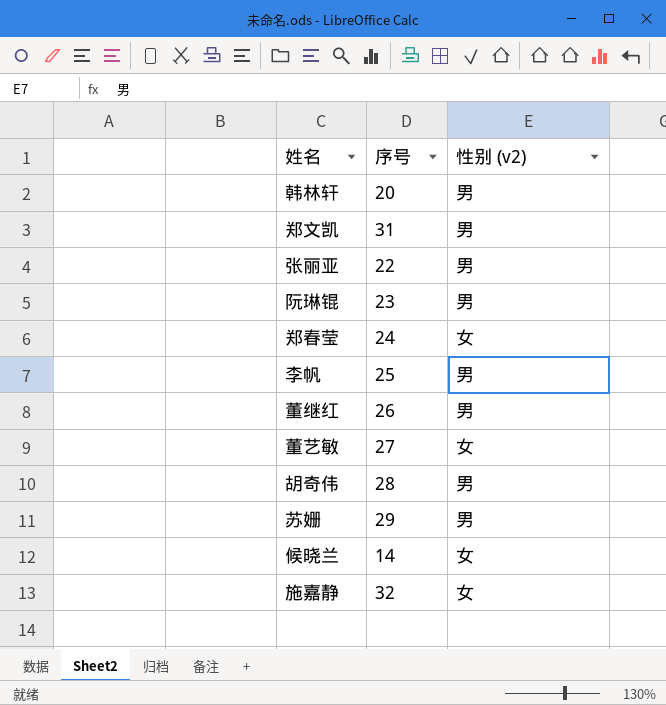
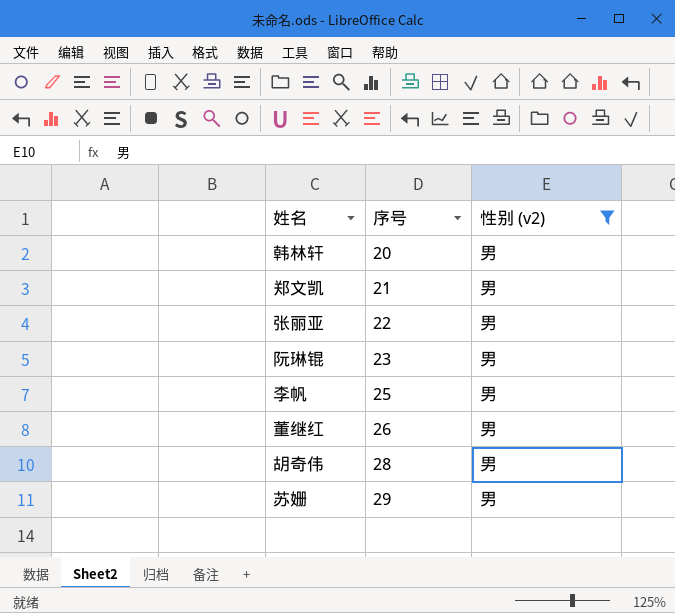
filter: none -> 性别 (v2) = 男
郑文凯 | 序号: 31 -> 21

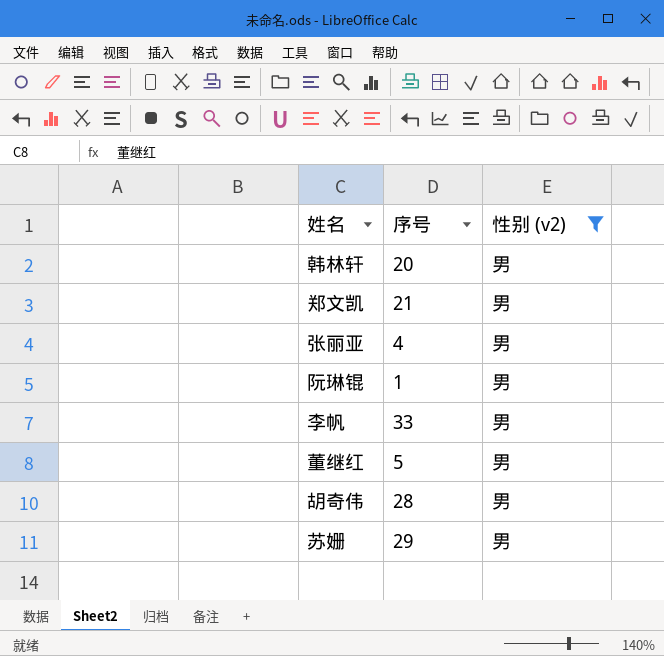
张丽亚 | 序号: 22 -> 4
阮琳锟 | 序号: 23 -> 1
李帆 | 序号: 25 -> 33
董继红 | 序号: 26 -> 5

